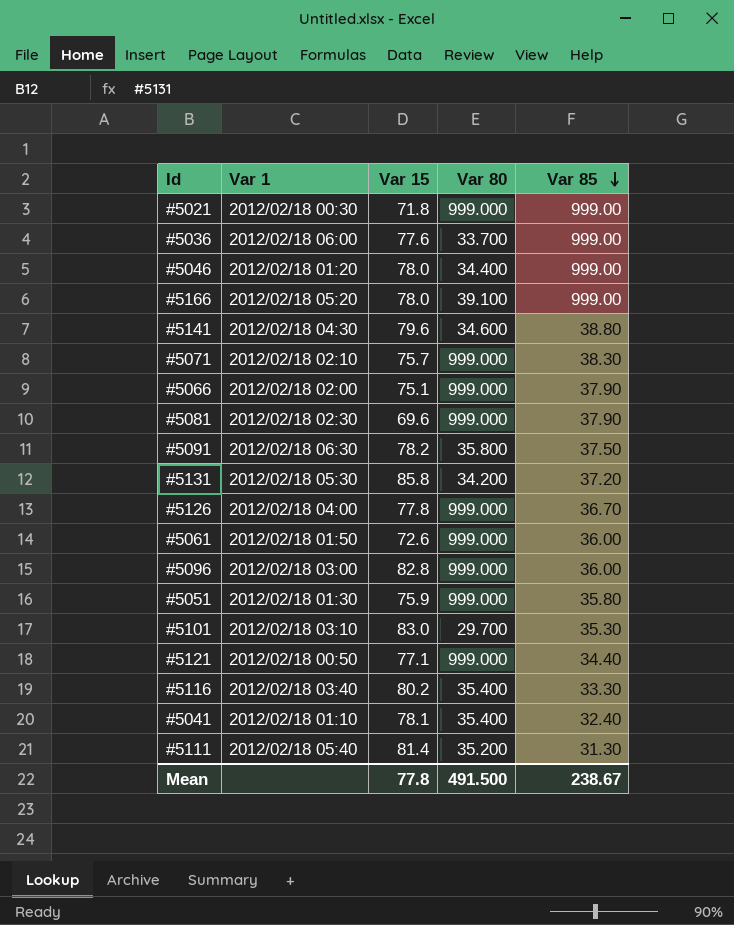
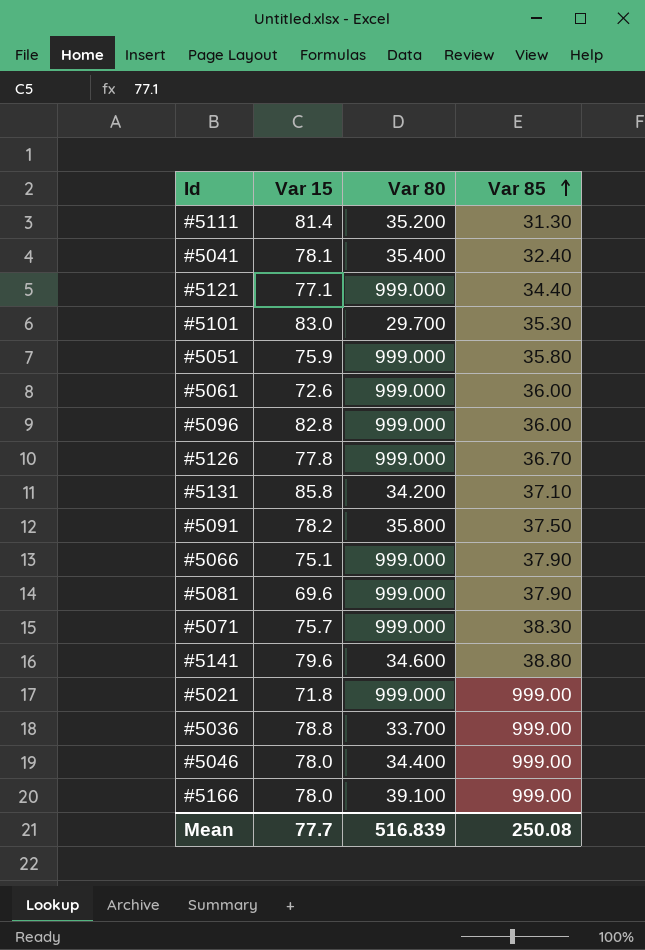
row order: Var 85 descending -> Var 85 ascending
column Var 1 | position: 2 -> none
row #5116: 2012/02/18 03:40 | 80.2 | 35.400 | 33.30 -> none
#5131 | Var 85: 37.20 -> 37.10
#5036 | Var 15: 77.6 -> 78.8
Mean | Var 15: 77.8 -> 77.7
Mean | Var 80: 491.500 -> 516.839
Mean | Var 85: 238.67 -> 250.08

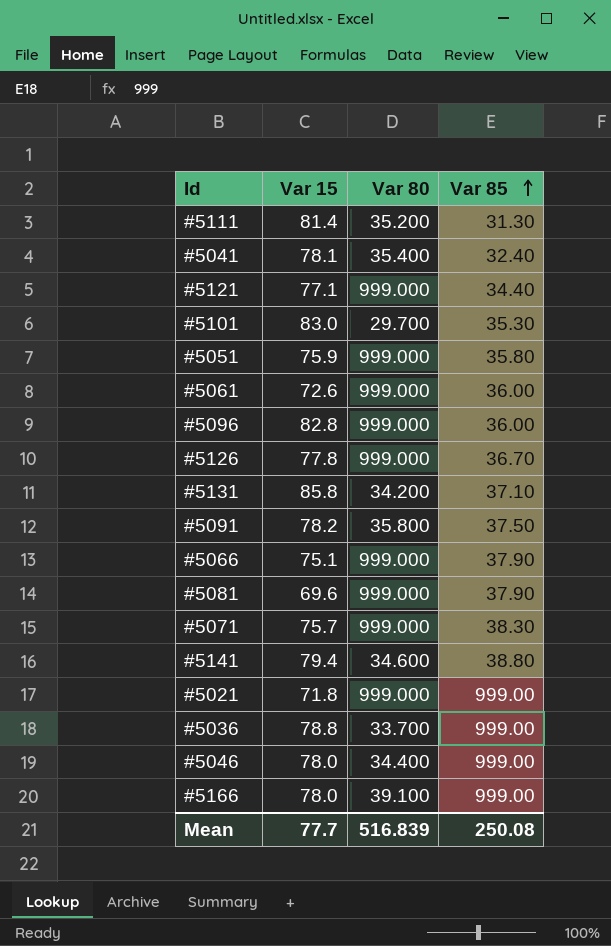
#5141 | Var 15: 79.6 -> 79.4

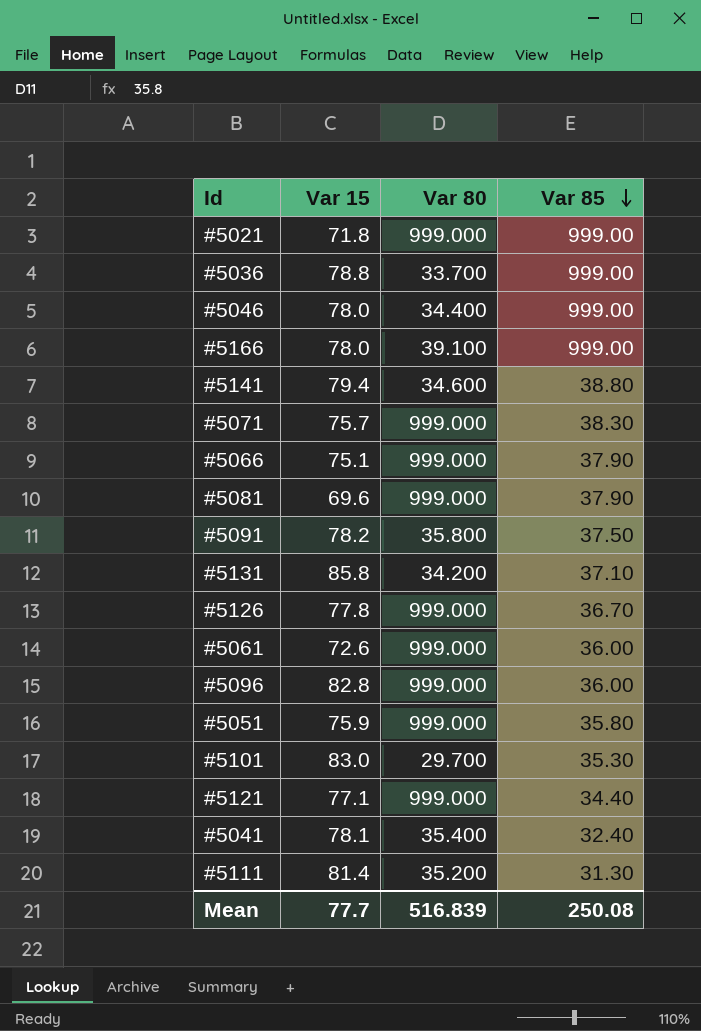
row order: Var 85 ascending -> Var 85 descending

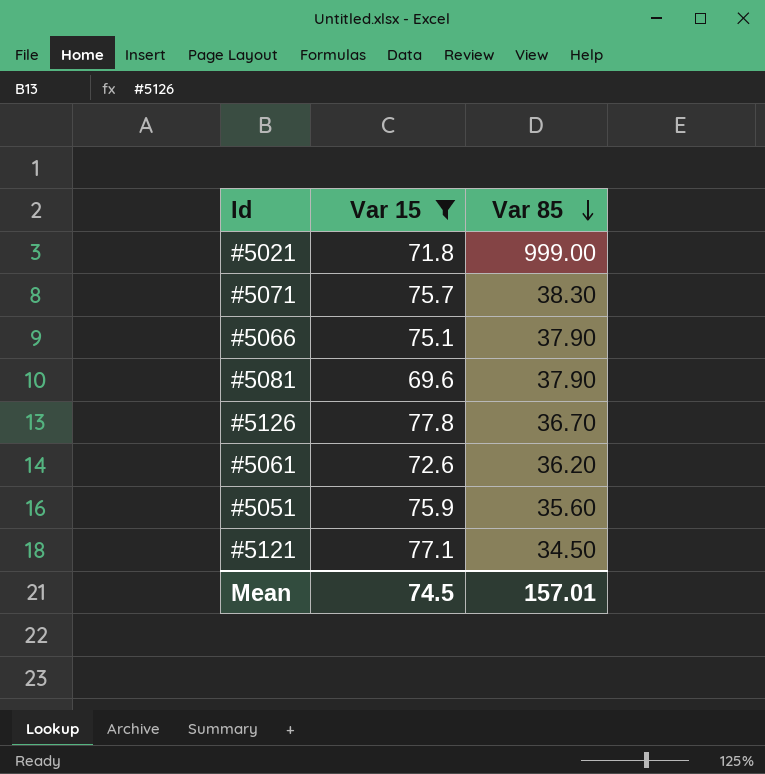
filter: none -> Var 15 <= 77.8
column Var 80 | position: 3 -> none
#5061 | Var 85: 36.00 -> 36.20
#5051 | Var 85: 35.80 -> 35.60
#5121 | Var 85: 34.40 -> 34.50
Mean | Var 15: 77.7 -> 74.5
Mean | Var 85: 250.08 -> 157.01

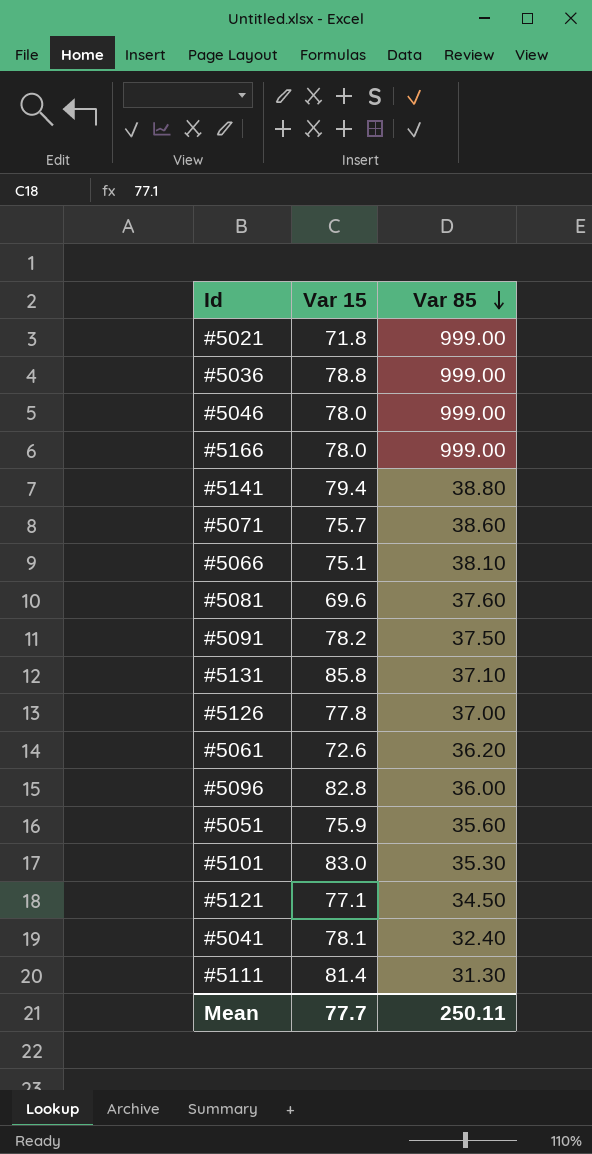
filter: Var 15 <= 77.8 -> none
#5071 | Var 85: 38.30 -> 38.60
#5066 | Var 85: 37.90 -> 38.10
#5081 | Var 85: 37.90 -> 37.60
#5126 | Var 85: 36.70 -> 37.00
Mean | Var 15: 74.5 -> 77.7
Mean | Var 85: 157.01 -> 250.11

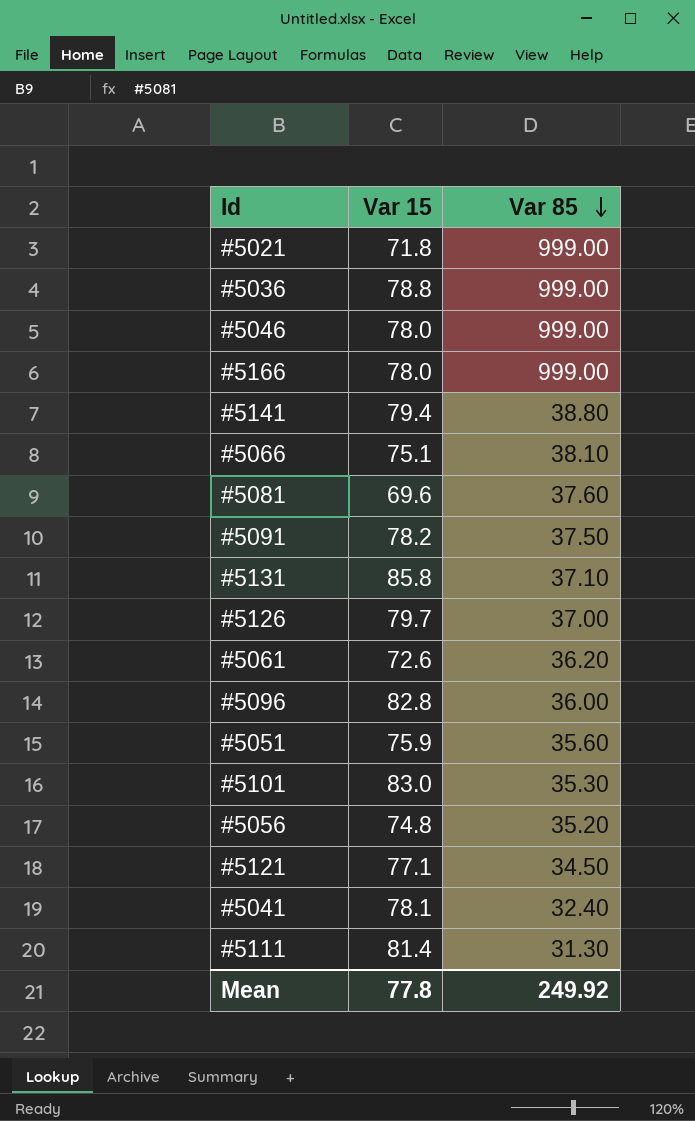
row #5071: 75.7 | 38.60 -> none
#5126 | Var 15: 77.8 -> 79.7
row #5056: none -> 74.8 | 35.20
Mean | Var 15: 77.7 -> 77.8
Mean | Var 85: 250.11 -> 249.92

